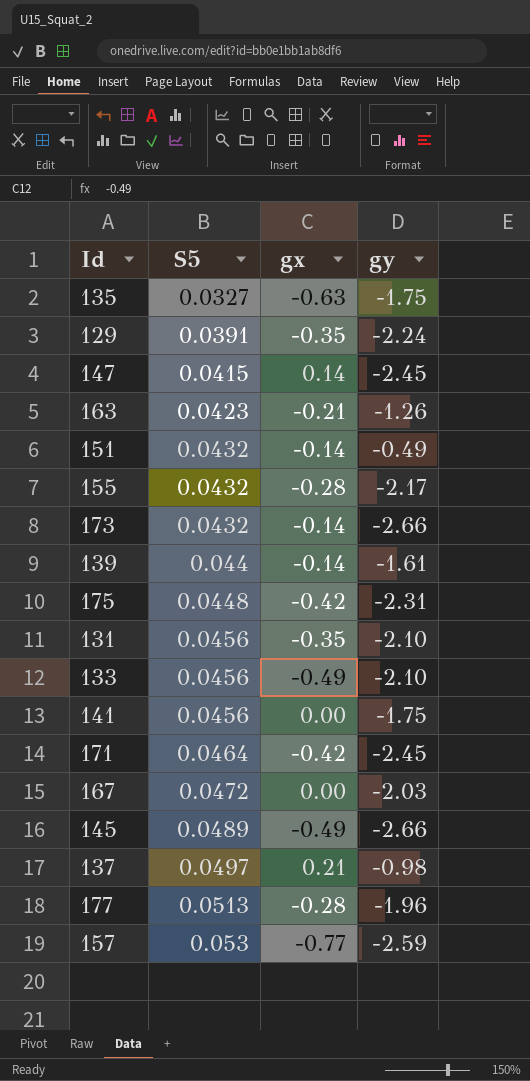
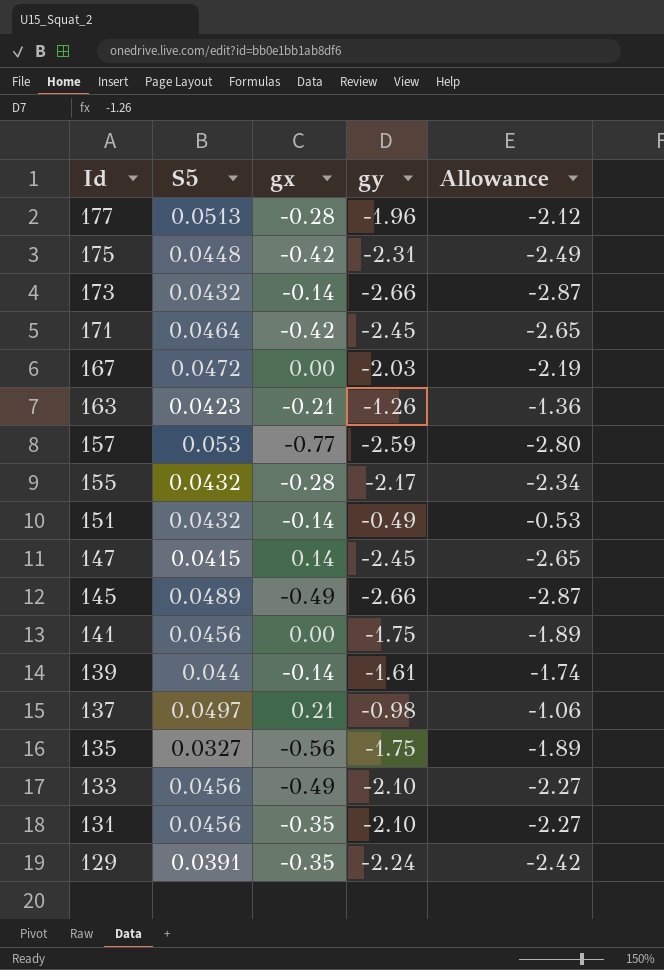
row order: S5 ascending -> Id descending
column Allowance | formula: none -> [gy] * 1.08
135 | gx: -0.63 -> -0.56

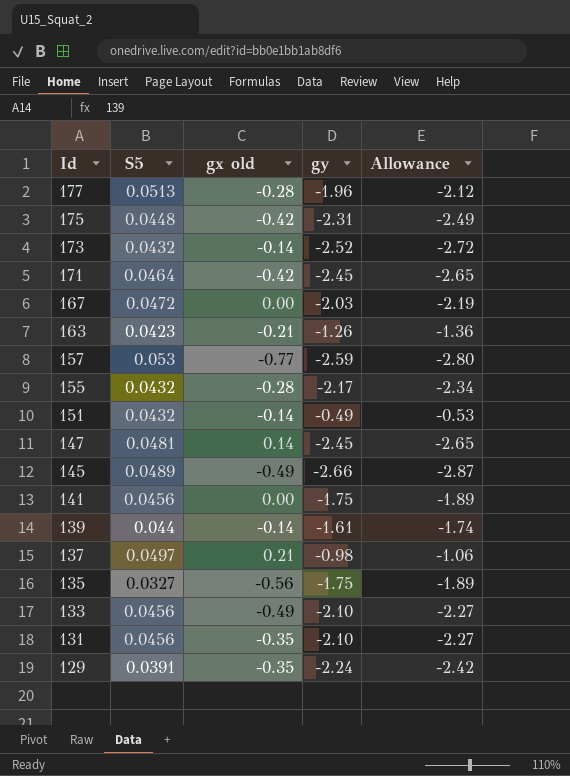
column name: gx -> gx old
173 | gy: -2.66 -> -2.52
173 | Allowance: -2.87 -> -2.72
147 | S5: 0.0415 -> 0.0481

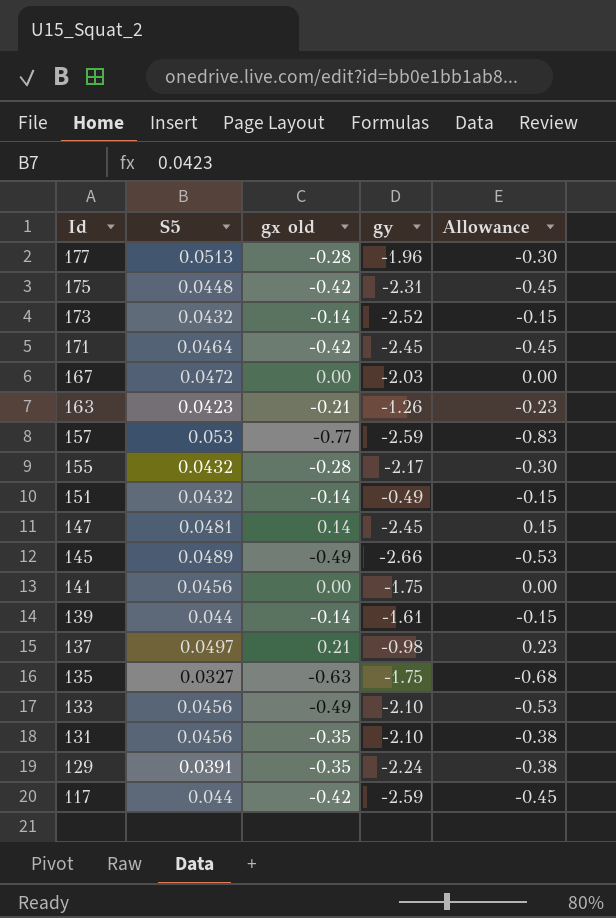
column Allowance | formula: [gy] * 1.08 -> [gx old] * 1.08
135 | gx old: -0.56 -> -0.63
row 117: none -> 0.044 | -0.42 | -2.59 | -0.45

